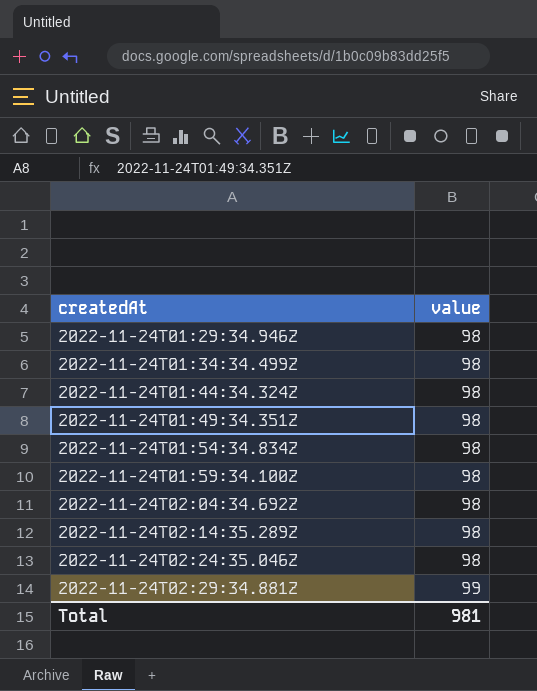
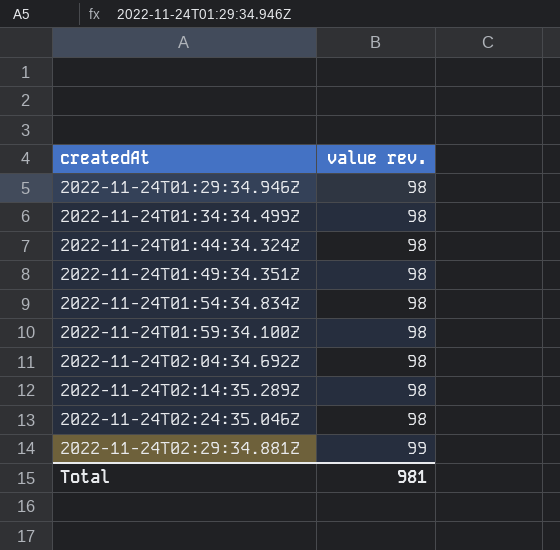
column name: value -> value rev.

